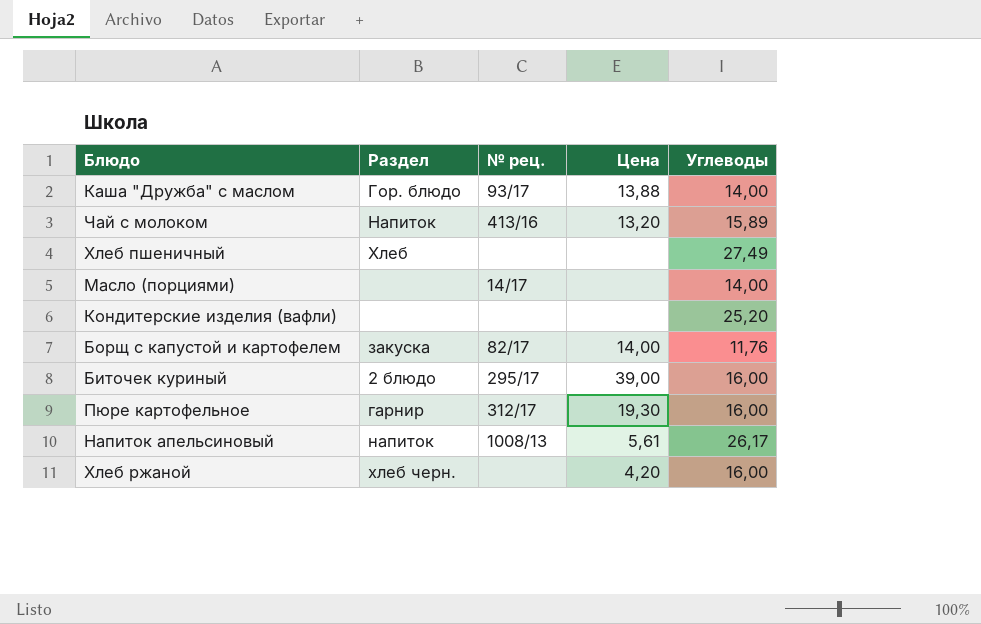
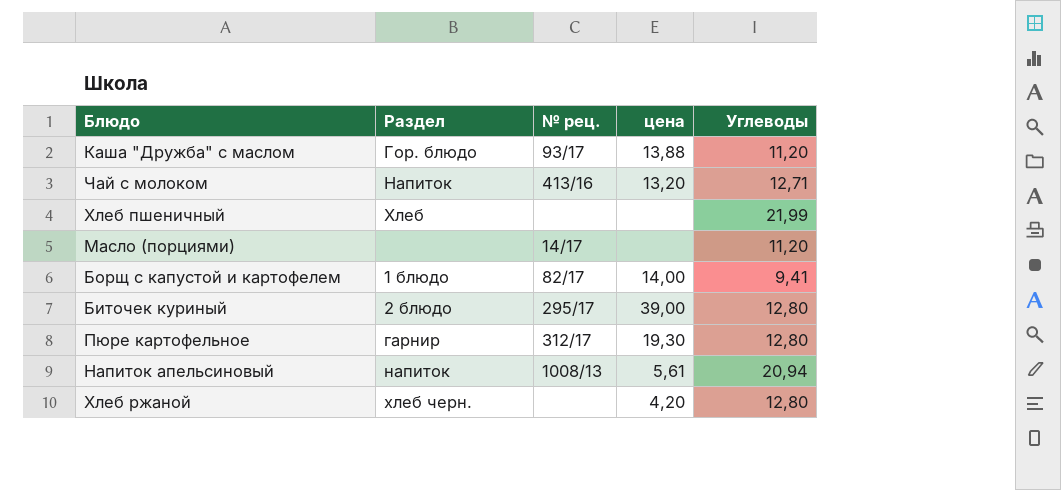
column name: Цена -> цена
row Кондитерские изделия (вафли): none | none | none | 25,20 -> none
Каша "Дружба" с маслом | Углеводы: 14,00 -> 11,20
Чай с молоком | Углеводы: 15,89 -> 12,71
Хлеб пшеничный | Углеводы: 27,49 -> 21,99
Масло (порциями) | Углеводы: 14,00 -> 11,20
Борщ с капустой и картофелем | Раздел: закуска -> 1 блюдо
Борщ с капустой и картофелем | Углеводы: 11,76 -> 9,41
Биточек куриный | Углеводы: 16,00 -> 12,80
Пюре картофельное | Углеводы: 16,00 -> 12,80
Напиток апельсиновый | Углеводы: 26,17 -> 20,94
Хлеб ржаной | Углеводы: 16,00 -> 12,80

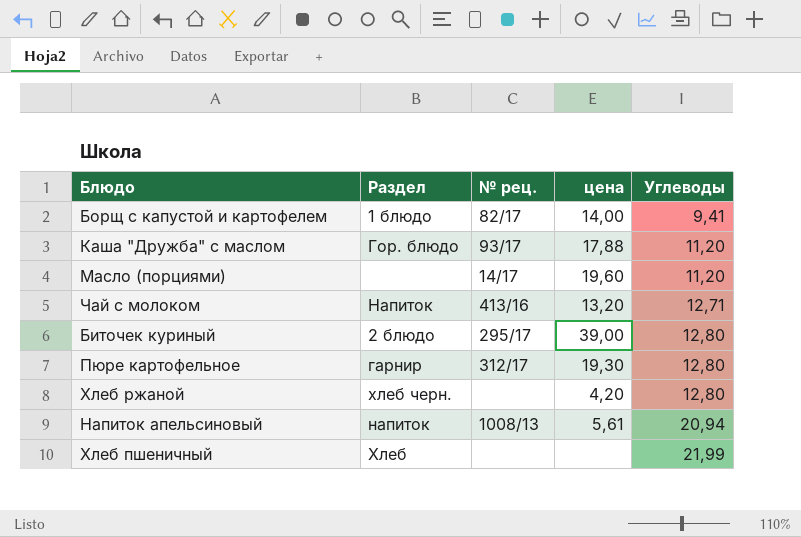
row order: none -> Углеводы ascending
Каша "Дружба" с маслом | цена: 13,88 -> 17,88
Масло (порциями) | цена: none -> 19,60

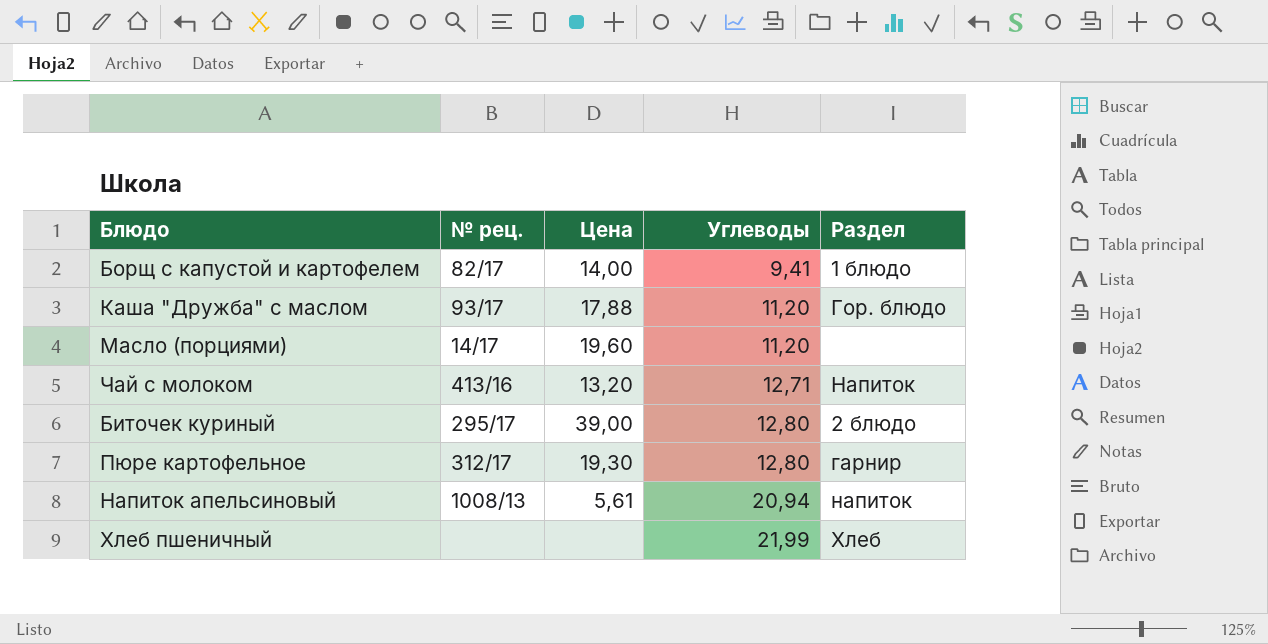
column name: цена -> Цена
column Раздел | position: 2 -> 5
row Хлеб ржаной: хлеб черн. | none | 4,20 | 12,80 -> none

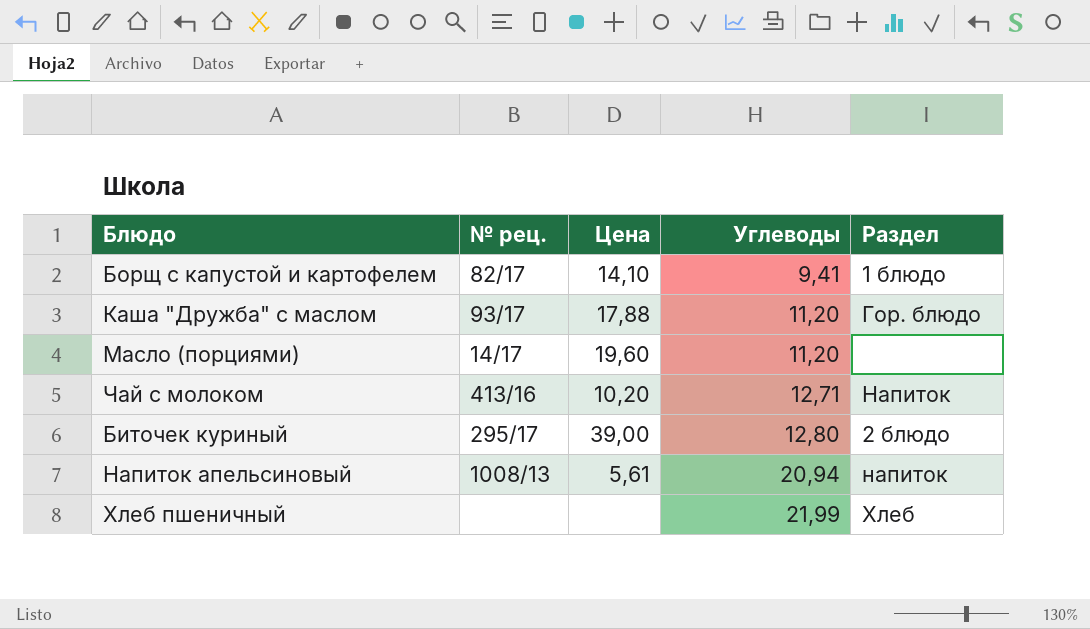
row Пюре картофельное: 312/17 | 19,30 | 12,80 | гарнир -> none
Борщ с капустой и картофелем | Цена: 14,00 -> 14,10
Чай с молоком | Цена: 13,20 -> 10,20

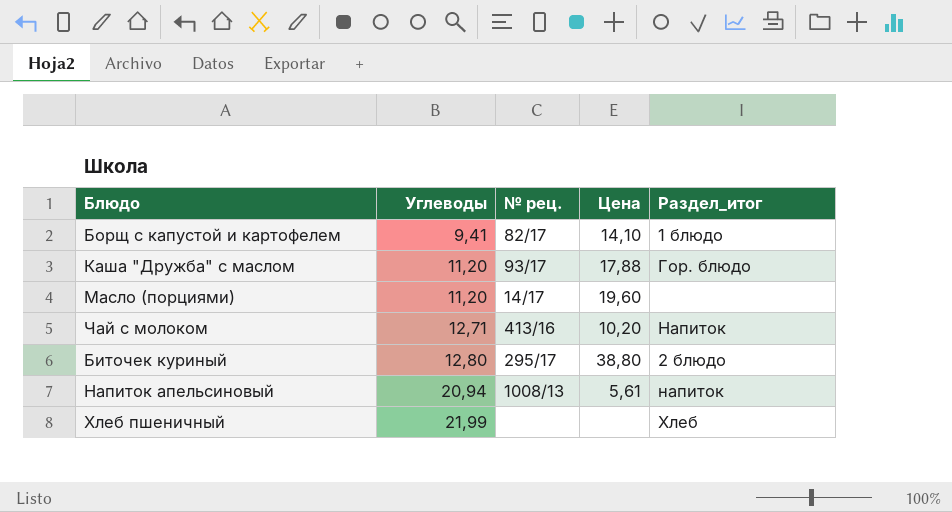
column Углеводы | position: 4 -> 2
column name: Раздел -> Раздел_итог
Биточек куриный | Цена: 39,00 -> 38,80

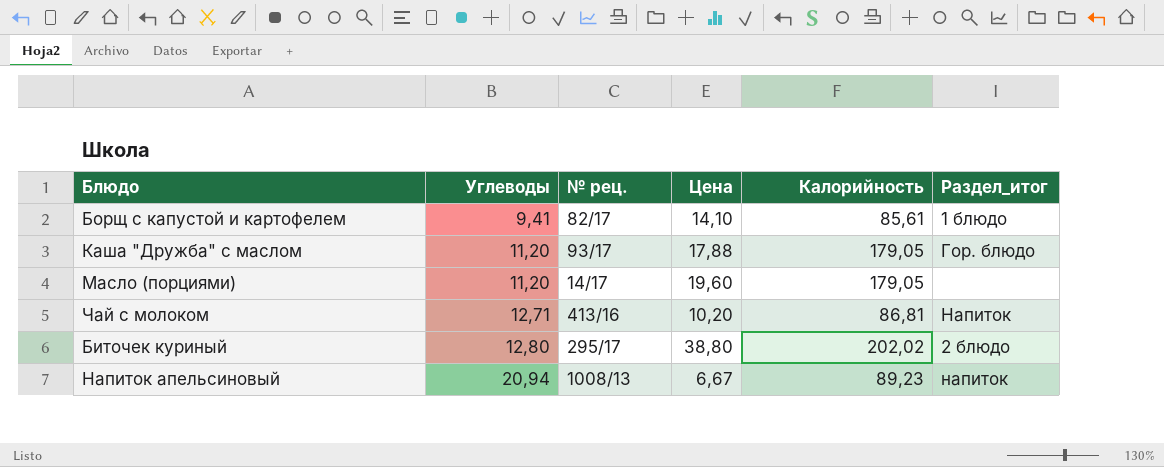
column Калорийность | position: none -> 5
row Хлеб пшеничный: 21,99 | none | none | Хлеб -> none
Напиток апельсиновый | Цена: 5,61 -> 6,67

